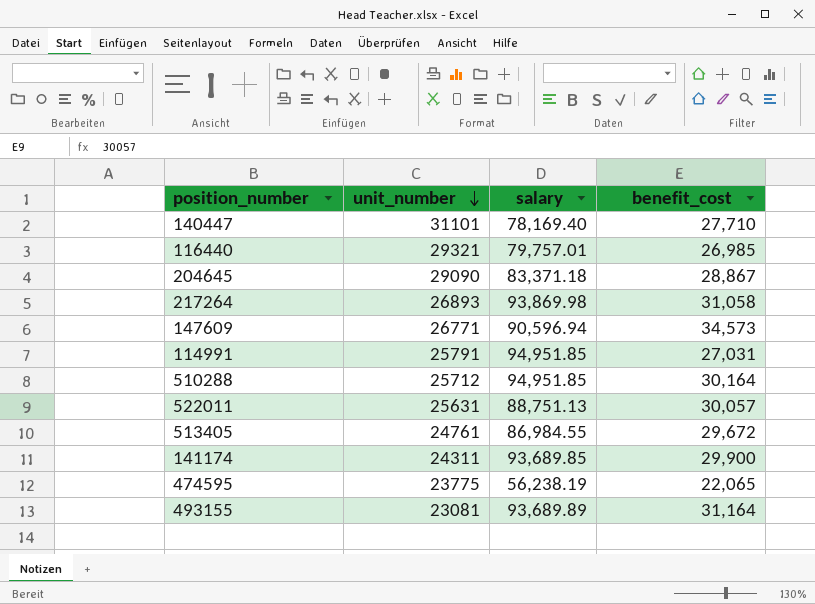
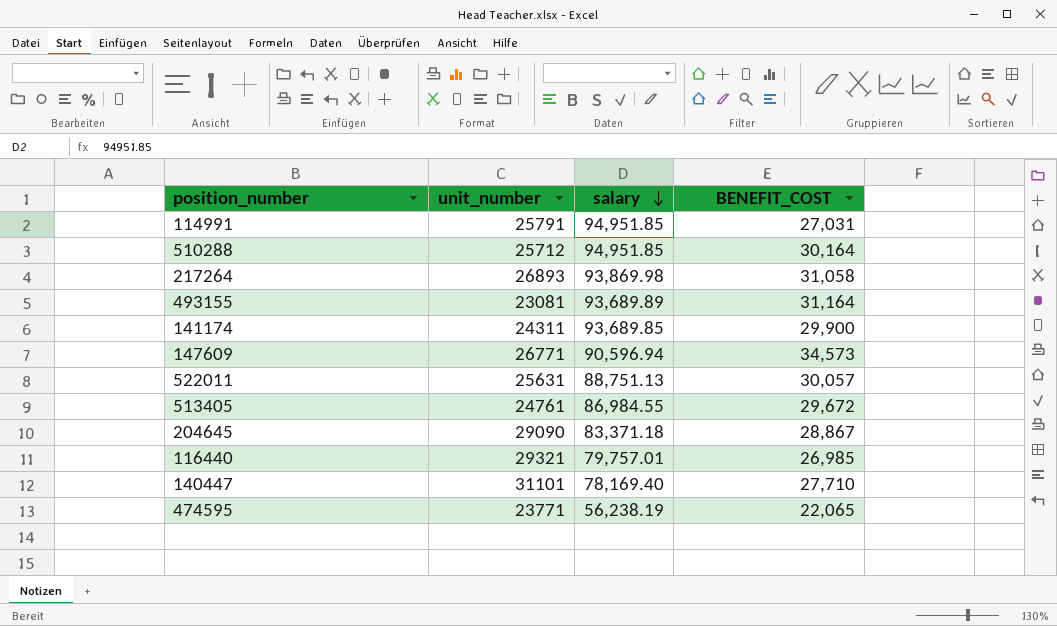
row order: unit_number descending -> salary descending
column name: benefit_cost -> BENEFIT_COST
474595 | unit_number: 23775 -> 23771

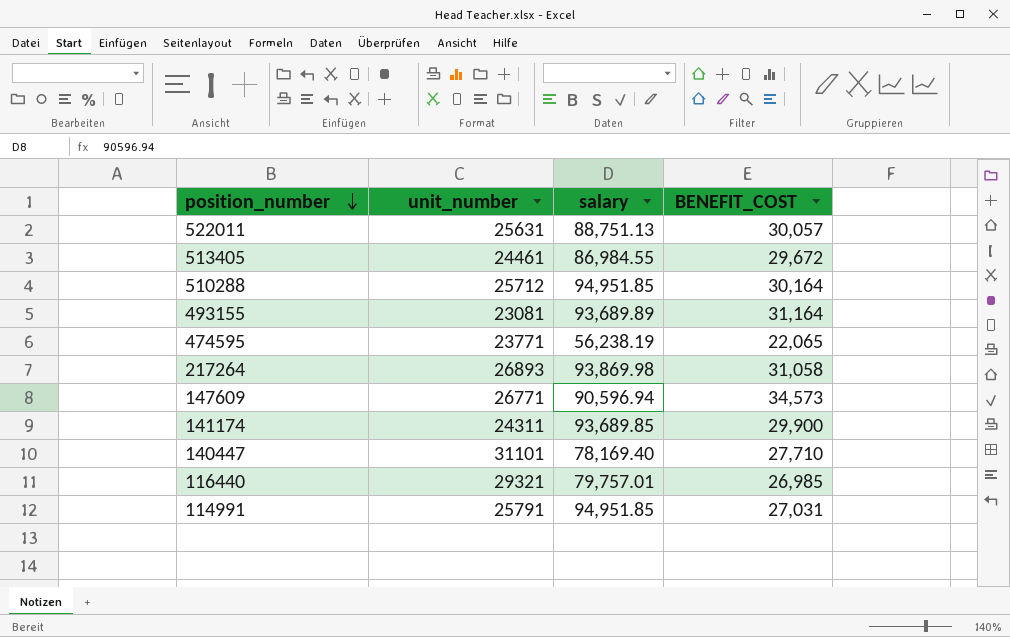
row order: salary descending -> position_number descending
row 204645: 29090 | 83,371.18 | 28,867 -> none
513405 | unit_number: 24761 -> 24461

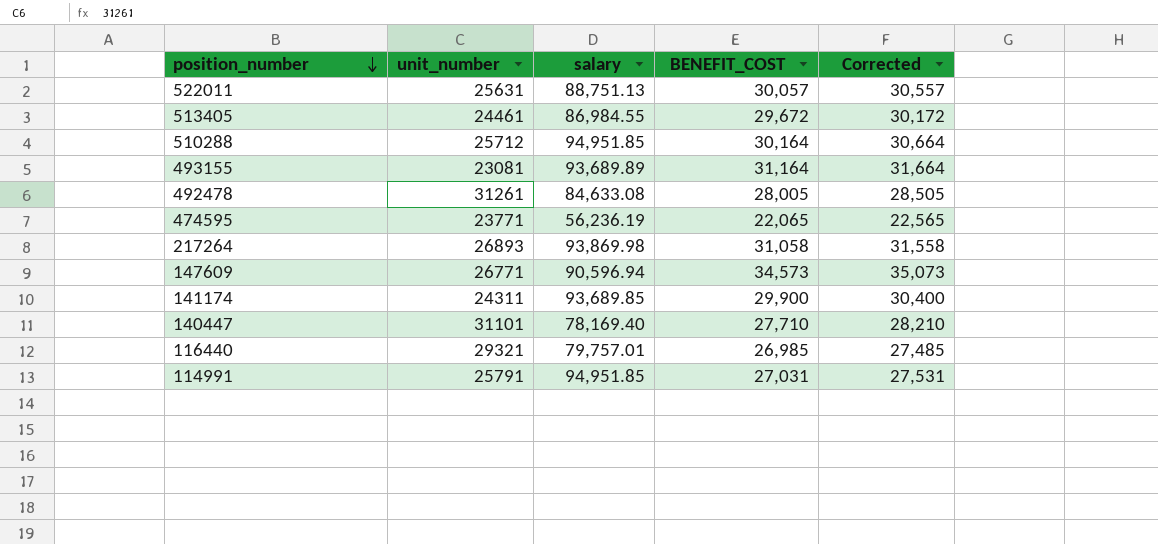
column Corrected | formula: none -> [BENEFIT_COST] + 500
row 492478: none -> 31261 | 84,633.08 | 28,005 | 28,505
474595 | salary: 56,238.19 -> 56,236.19

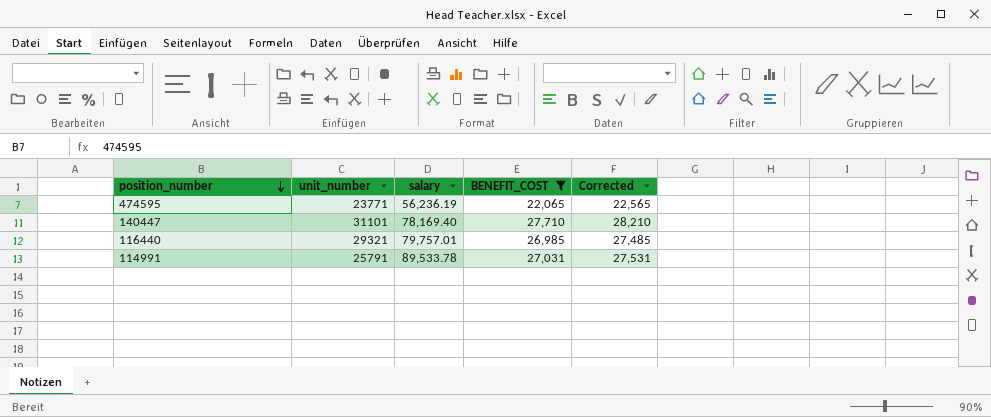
filter: none -> BENEFIT_COST <= 27,710
114991 | salary: 94,951.85 -> 89,533.78

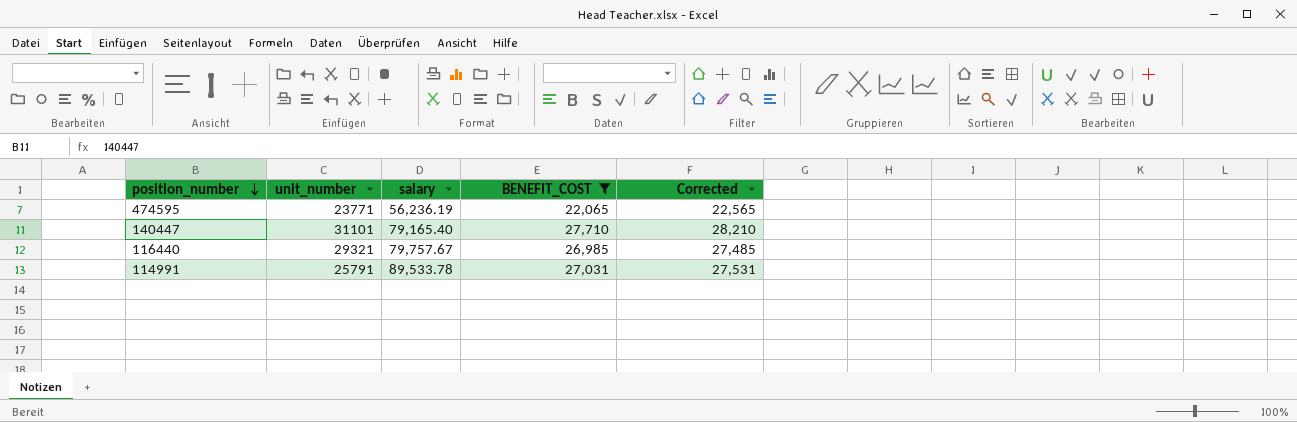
140447 | salary: 78,169.40 -> 79,165.40
116440 | salary: 79,757.01 -> 79,757.67

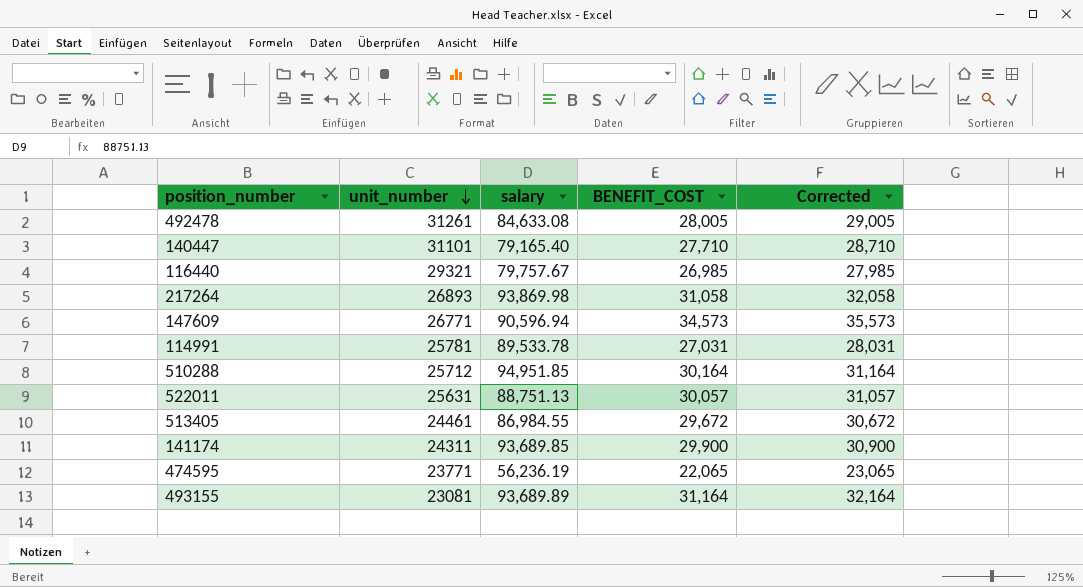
filter: BENEFIT_COST <= 27,710 -> none
row order: position_number descending -> unit_number descending
column Corrected | formula: [BENEFIT_COST] + 500 -> [BENEFIT_COST] + 1000
114991 | unit_number: 25791 -> 25781

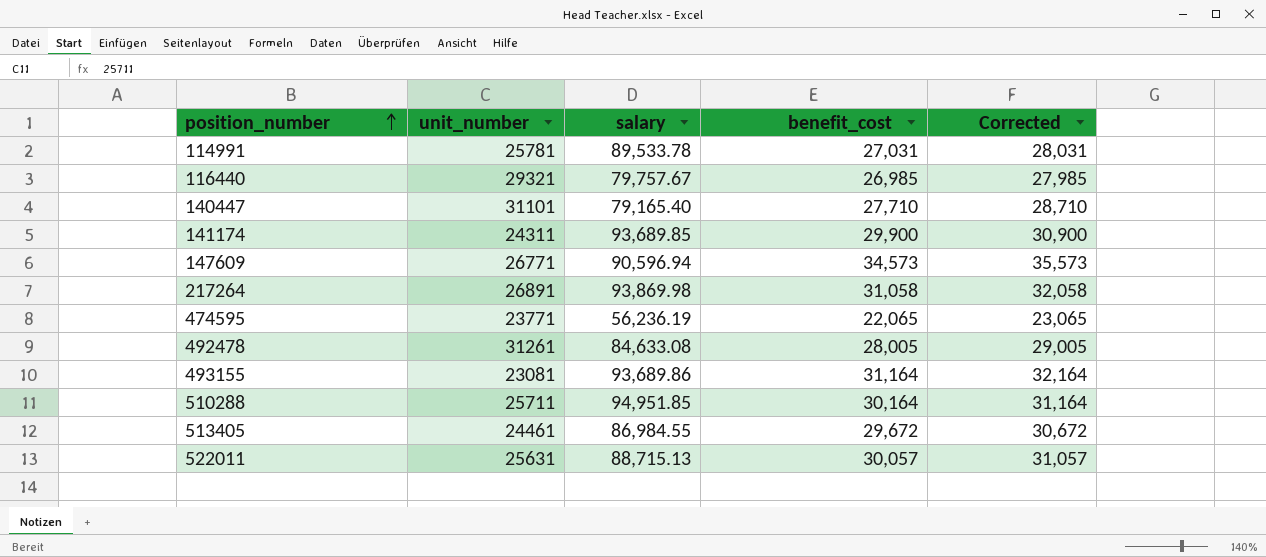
row order: unit_number descending -> position_number ascending
column name: BENEFIT_COST -> benefit_cost
217264 | unit_number: 26893 -> 26891
493155 | salary: 93,689.89 -> 93,689.86
510288 | unit_number: 25712 -> 25711
522011 | salary: 88,751.13 -> 88,715.13

